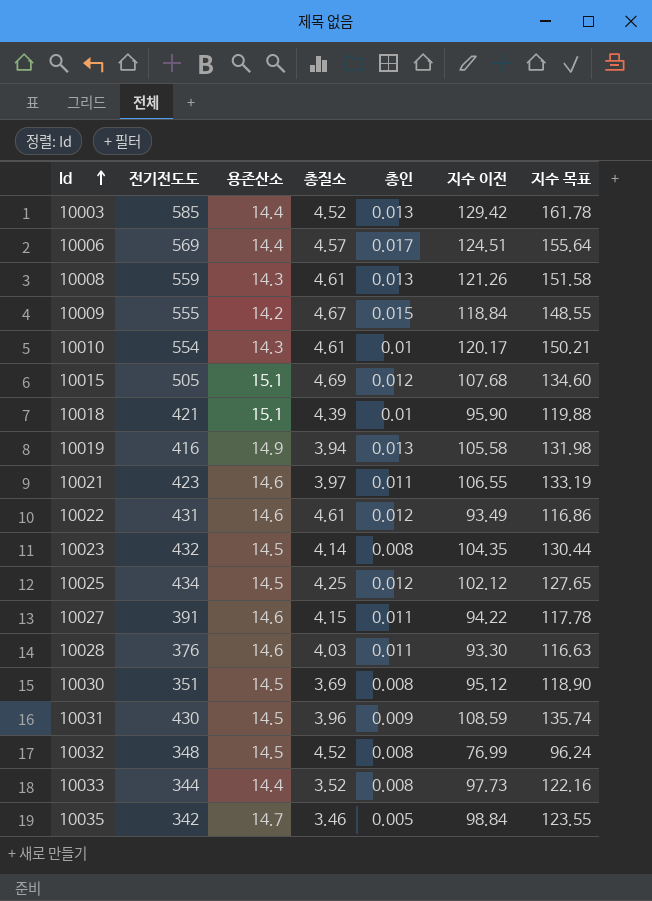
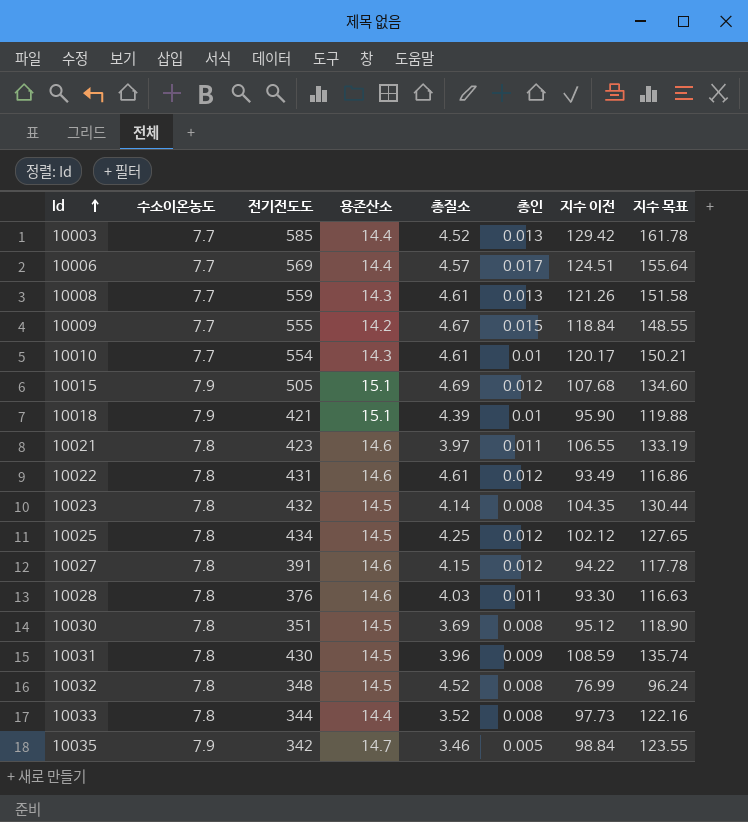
column 수소이온농도 | position: none -> 2
row 10019: 416 | 14.9 | 3.94 | 0.013 | 105.58 | 131.98 -> none
10027 | 총인: 0.011 -> 0.012

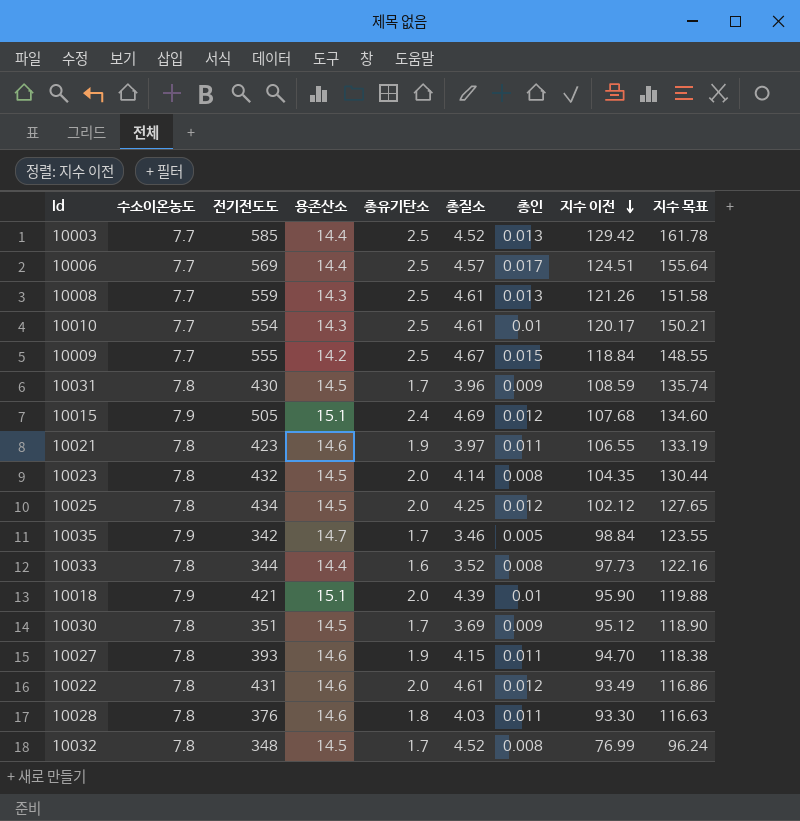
row order: Id ascending -> 지수 이전 descending
column 총유기탄소 | position: none -> 5
10030 | 총인: 0.008 -> 0.009
10027 | 전기전도도: 391 -> 393
10027 | 총인: 0.012 -> 0.011
10027 | 지수 이전: 94.22 -> 94.70
10027 | 지수 목표: 117.78 -> 118.38

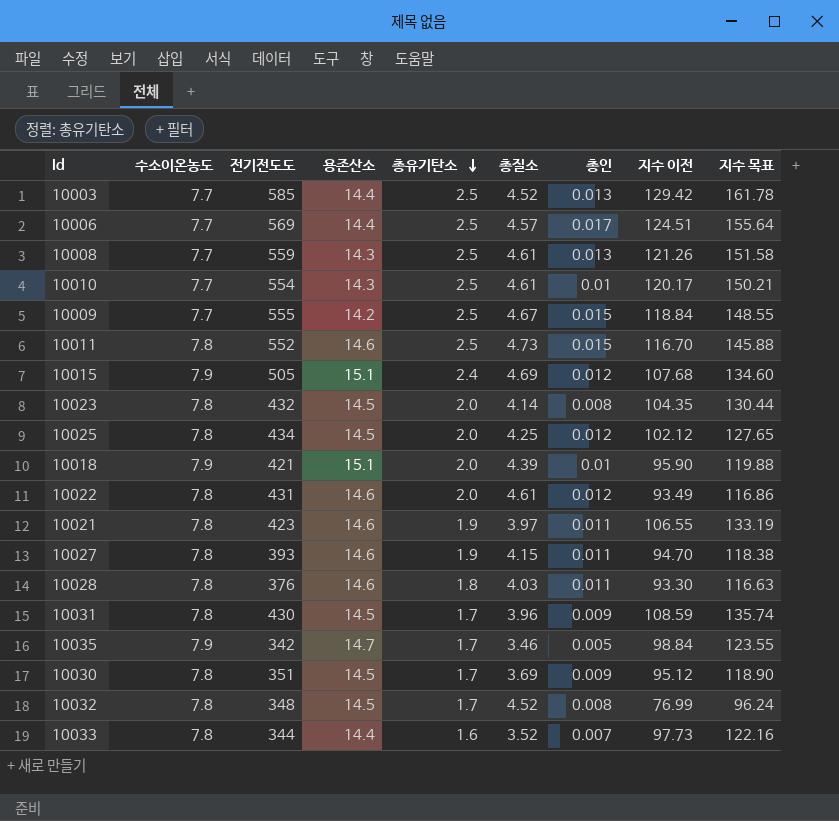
row order: 지수 이전 descending -> 총유기탄소 descending
row 10011: none -> 7.8 | 552 | 14.6 | 2.5 | 4.73 | 0.015 | 116.70 | 145.88
10033 | 총인: 0.008 -> 0.007

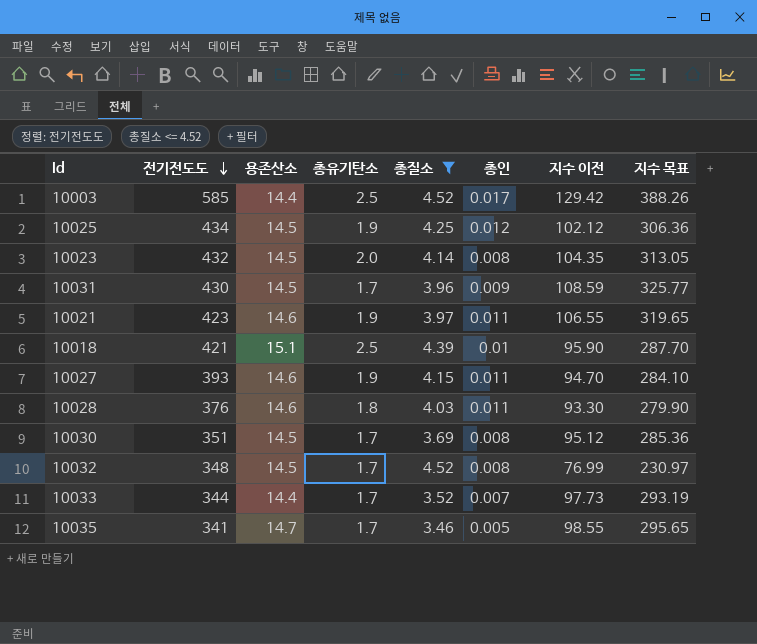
filter: none -> 총질소 <= 4.52
row order: 총유기탄소 descending -> 전기전도도 descending
column 수소이온농도 | position: 2 -> none
column 지수 목표 | formula: [지수 이전] * 1.25 -> [지수 이전] * 3
10003 | 총인: 0.013 -> 0.017
10025 | 총유기탄소: 2.0 -> 1.9
10018 | 총유기탄소: 2.0 -> 2.5
10030 | 총인: 0.009 -> 0.008
10033 | 총유기탄소: 1.6 -> 1.7
10035 | 전기전도도: 342 -> 341
10035 | 지수 이전: 98.84 -> 98.55

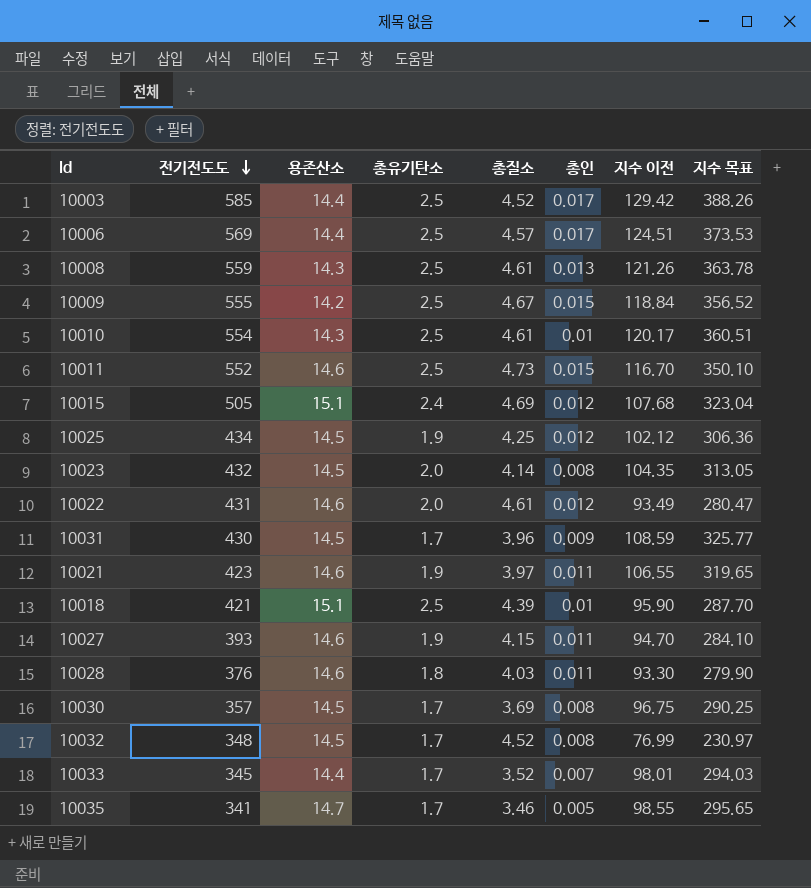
filter: 총질소 <= 4.52 -> none
10030 | 전기전도도: 351 -> 357
10030 | 지수 이전: 95.12 -> 96.75
10030 | 지수 목표: 285.36 -> 290.25
10033 | 전기전도도: 344 -> 345
10033 | 지수 이전: 97.73 -> 98.01
10033 | 지수 목표: 293.19 -> 294.03

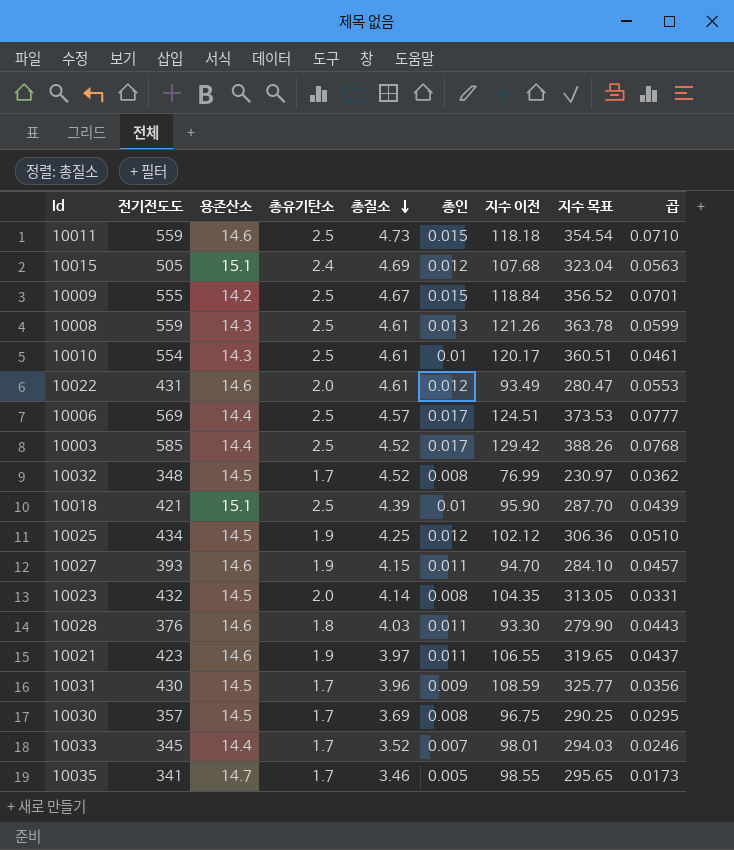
row order: 전기전도도 descending -> 총질소 descending
column 곱 | formula: none -> [총질소] * [총인]
10011 | 전기전도도: 552 -> 559
10011 | 지수 이전: 116.70 -> 118.18
10011 | 지수 목표: 350.10 -> 354.54

